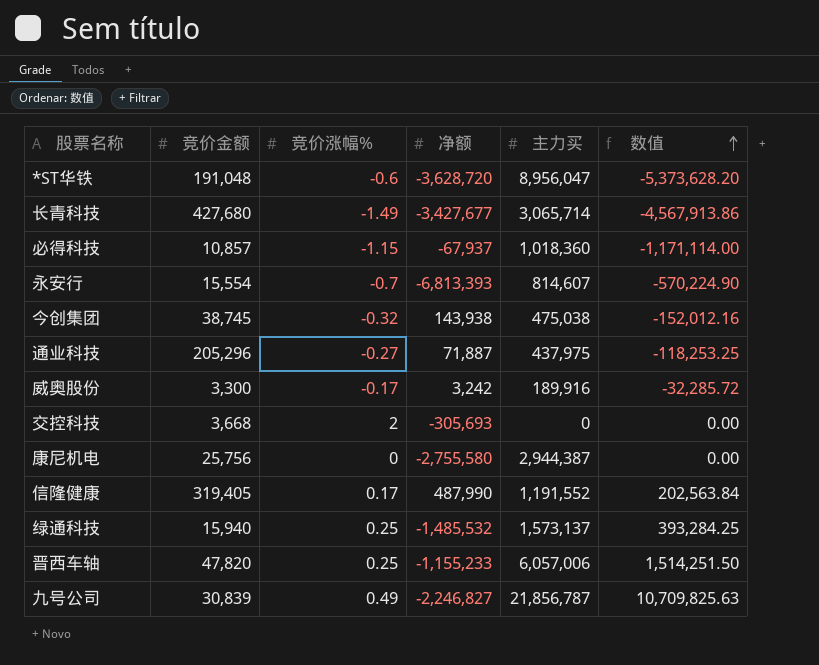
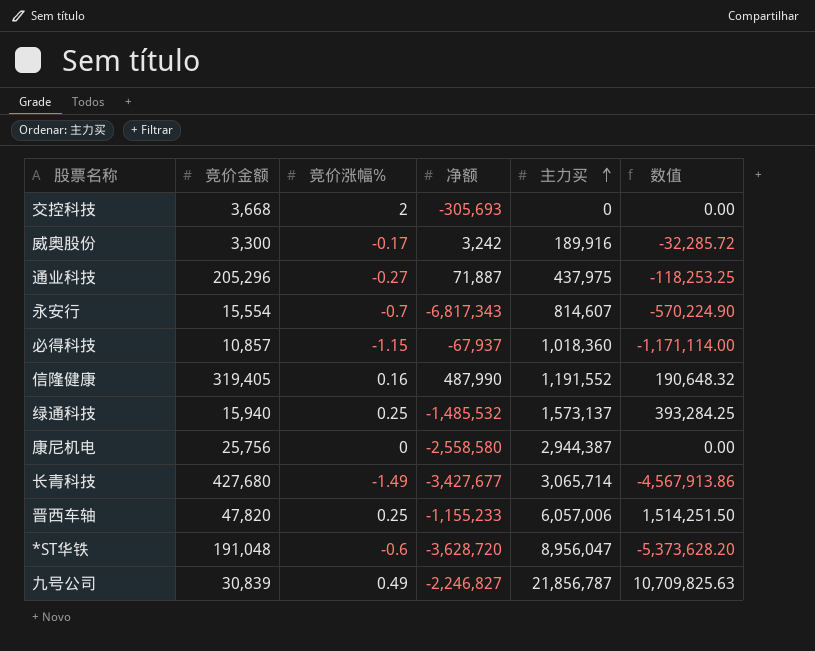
row order: 数值 ascending -> 主力买 ascending
row 今创集团: 38,745 | -0.32 | 143,938 | 475,038 | -152,012.16 -> none
永安行 | 净额: -6,813,393 -> -6,817,343
信隆健康 | 竞价涨幅%: 0.17 -> 0.16
信隆健康 | 数值: 202,563.84 -> 190,648.32
康尼机电 | 净额: -2,755,580 -> -2,558,580

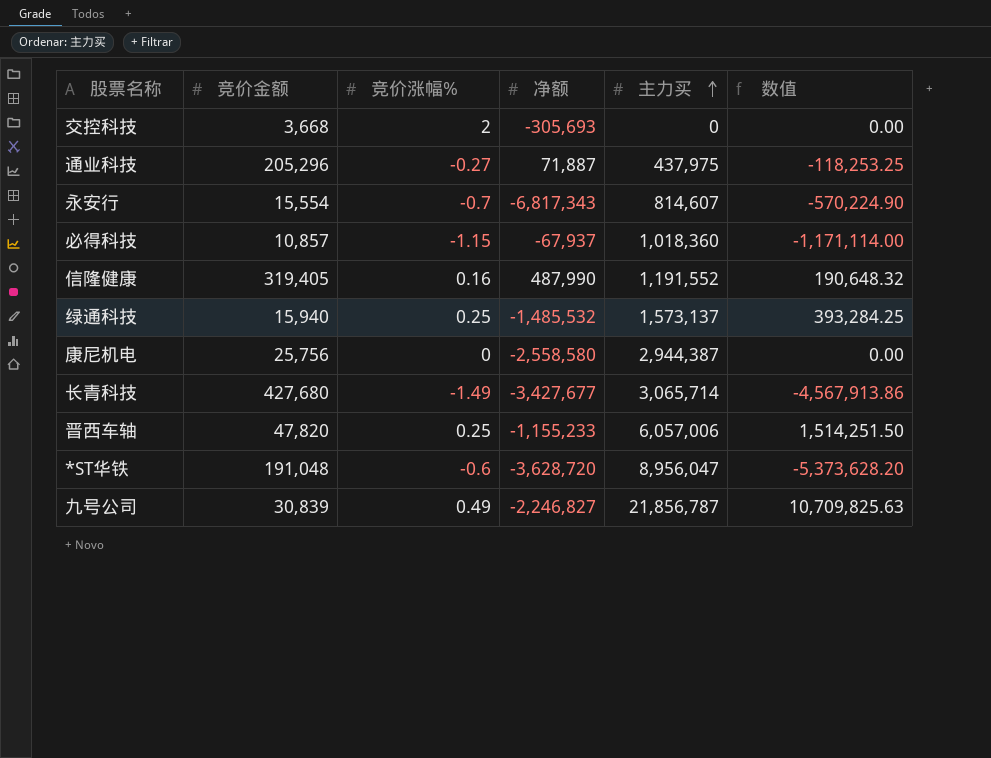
row 威奥股份: 3,300 | -0.17 | 3,242 | 189,916 | -32,285.72 -> none

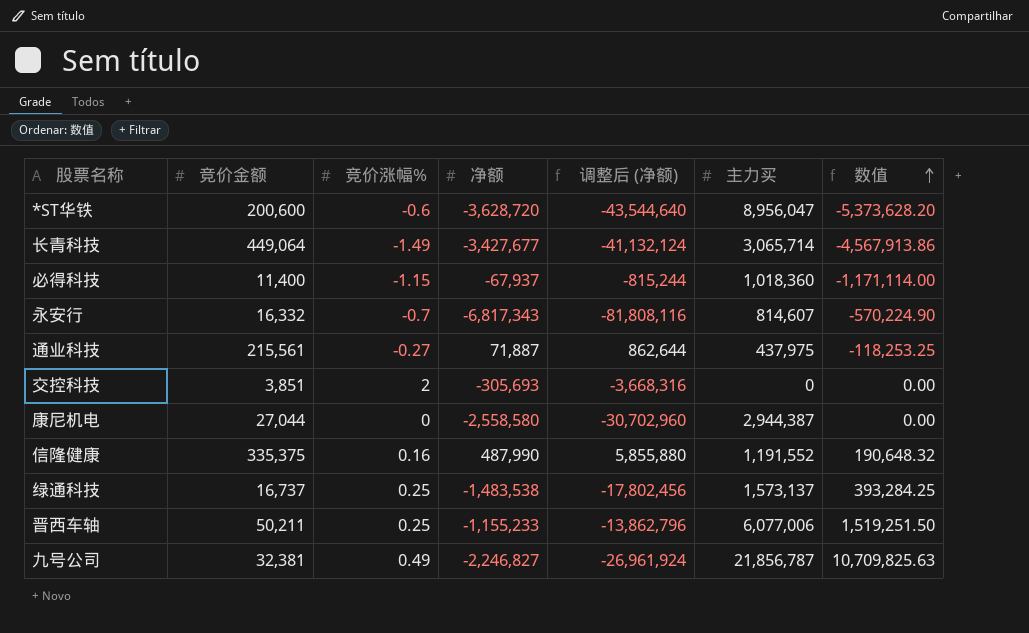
row order: 主力买 ascending -> 数值 ascending
column 调整后 (净额) | formula: none -> [净额] * 12
*ST华铁 | 竞价金额: 191,048 -> 200,600
长青科技 | 竞价金额: 427,680 -> 449,064
必得科技 | 竞价金额: 10,857 -> 11,400
永安行 | 竞价金额: 15,554 -> 16,332
通业科技 | 竞价金额: 205,296 -> 215,561
交控科技 | 竞价金额: 3,668 -> 3,851
康尼机电 | 竞价金额: 25,756 -> 27,044
信隆健康 | 竞价金额: 319,405 -> 335,375
绿通科技 | 竞价金额: 15,940 -> 16,737
绿通科技 | 净额: -1,485,532 -> -1,483,538
晋西车轴 | 竞价金额: 47,820 -> 50,211
晋西车轴 | 主力买: 6,057,006 -> 6,077,006
晋西车轴 | 数值: 1,514,251.50 -> 1,519,251.50
九号公司 | 竞价金额: 30,839 -> 32,381

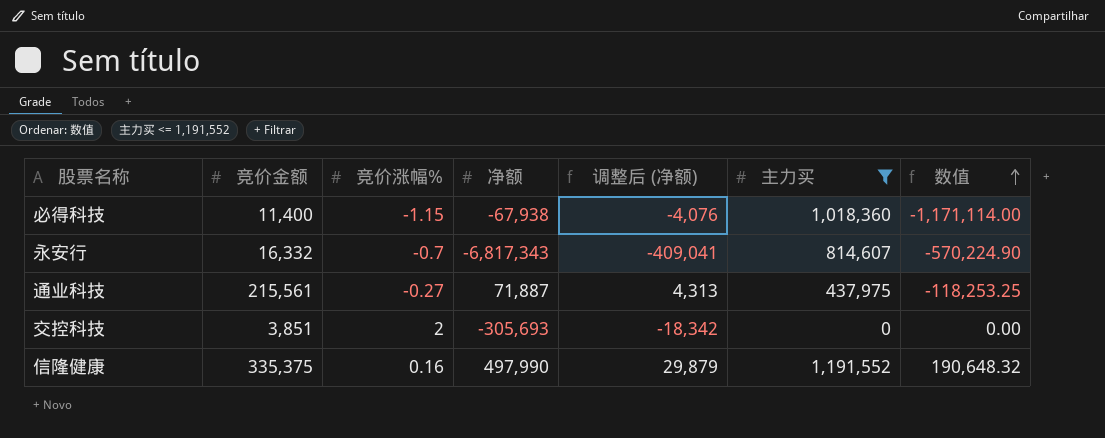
filter: none -> 主力买 <= 1,191,552
column 调整后 (净额) | formula: [净额] * 12 -> [净额] * 0.06
必得科技 | 净额: -67,937 -> -67,938
信隆健康 | 净额: 487,990 -> 497,990

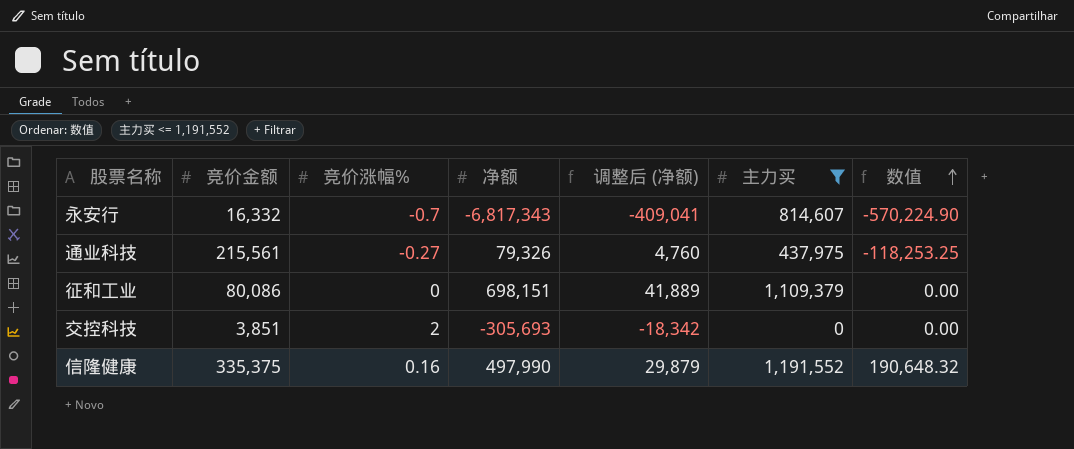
row 必得科技: 11,400 | -1.15 | -67,938 | -4,076 | 1,018,360 | -1,171,114.00 -> none
通业科技 | 净额: 71,887 -> 79,326
通业科技 | 调整后 (净额): 4,313 -> 4,760
row 征和工业: none -> 80,086 | 0 | 698,151 | 41,889 | 1,109,379 | 0.00

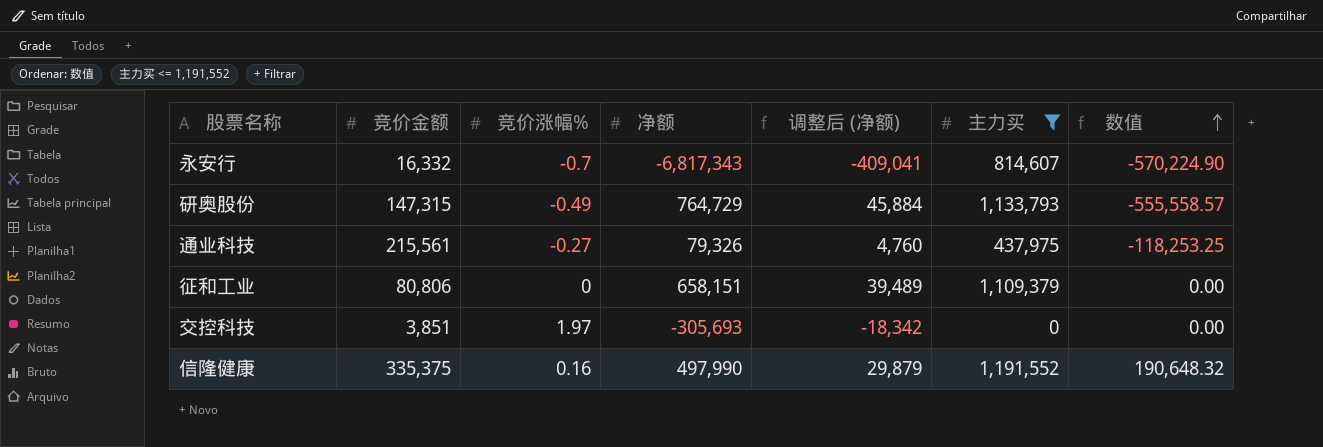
row 研奥股份: none -> 147,315 | -0.49 | 764,729 | 45,884 | 1,133,793 | -555,558.57
征和工业 | 竞价金额: 80,086 -> 80,806
征和工业 | 净额: 698,151 -> 658,151
征和工业 | 调整后 (净额): 41,889 -> 39,489
交控科技 | 竞价涨幅%: 2 -> 1.97

